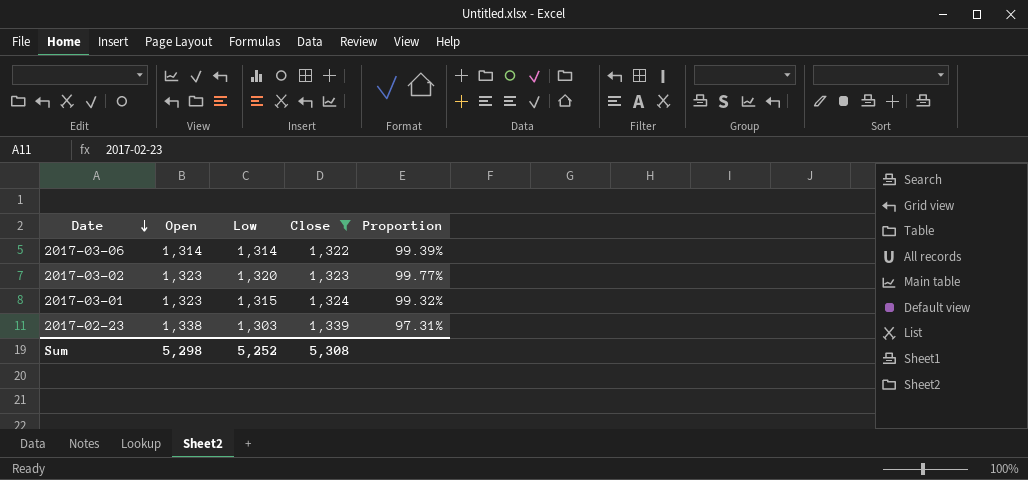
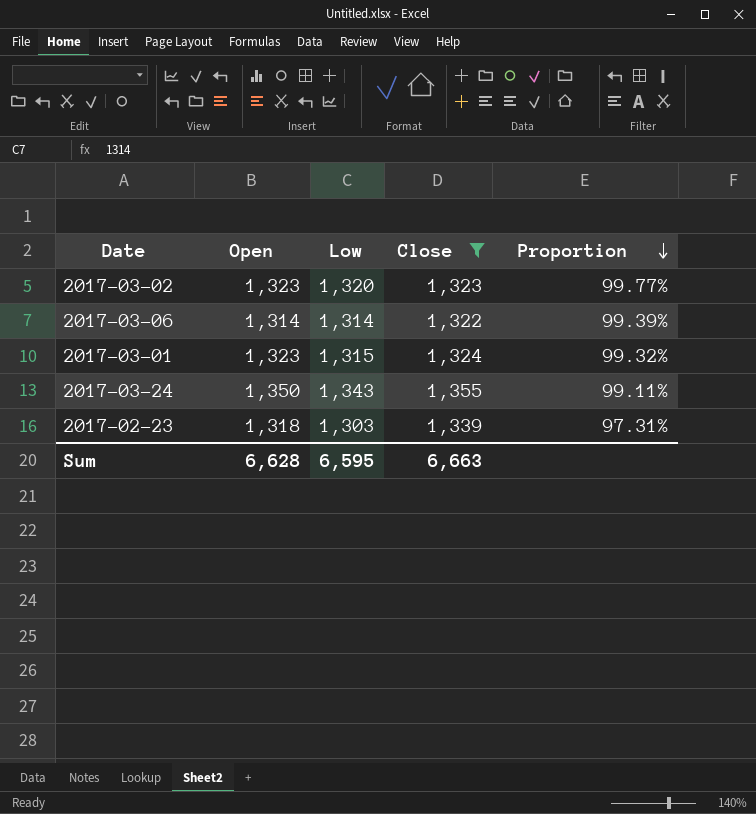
row order: Date descending -> Proportion descending
row 2017-03-24: none -> 1,350 | 1,343 | 1,355 | 99.11%
2017-02-23 | Open: 1,338 -> 1,318
Sum | Open: 5,298 -> 6,628
Sum | Low: 5,252 -> 6,595
Sum | Close: 5,308 -> 6,663

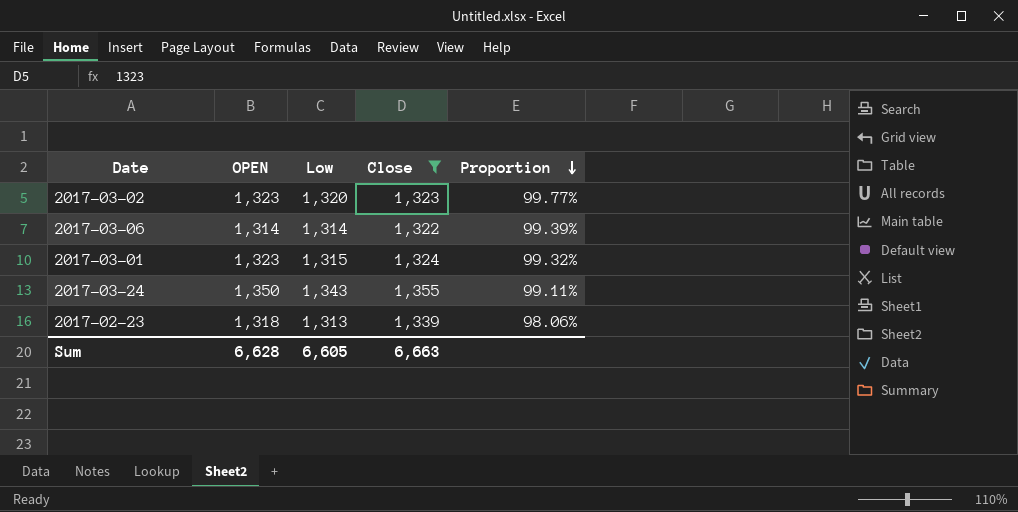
column name: Open -> OPEN
2017-02-23 | Low: 1,303 -> 1,313
2017-02-23 | Proportion: 97.31% -> 98.06%
Sum | Low: 6,595 -> 6,605

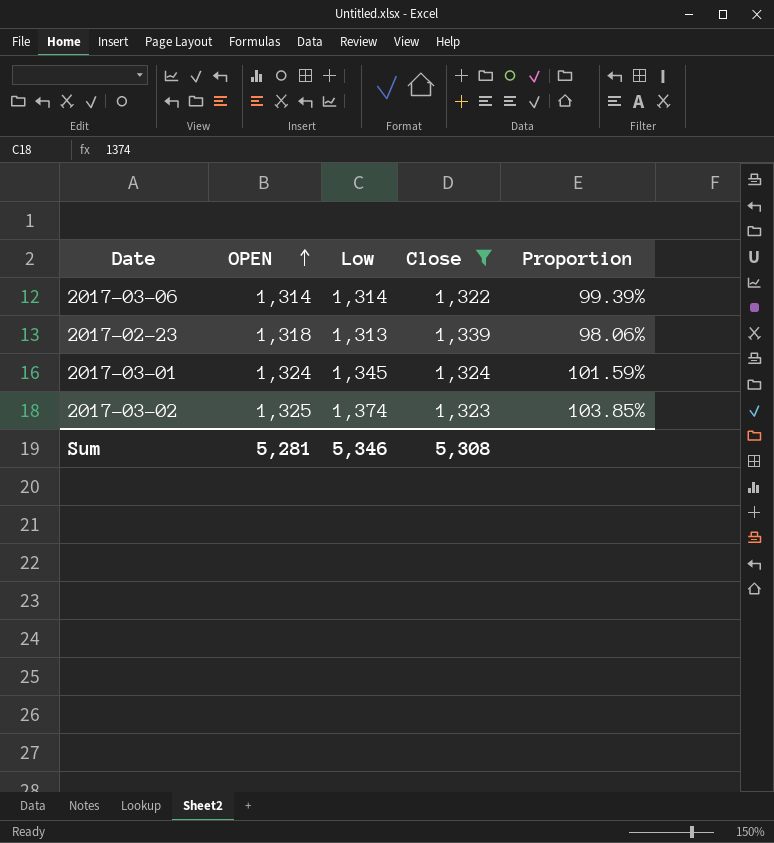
row order: Proportion descending -> OPEN ascending
row 2017-03-24: 1,350 | 1,343 | 1,355 | 99.11% -> none
2017-03-01 | OPEN: 1,323 -> 1,324
2017-03-01 | Low: 1,315 -> 1,345
2017-03-01 | Proportion: 99.32% -> 101.59%
2017-03-02 | OPEN: 1,323 -> 1,325
2017-03-02 | Low: 1,320 -> 1,374
2017-03-02 | Proportion: 99.77% -> 103.85%
Sum | OPEN: 6,628 -> 5,281
Sum | Low: 6,605 -> 5,346
Sum | Close: 6,663 -> 5,308

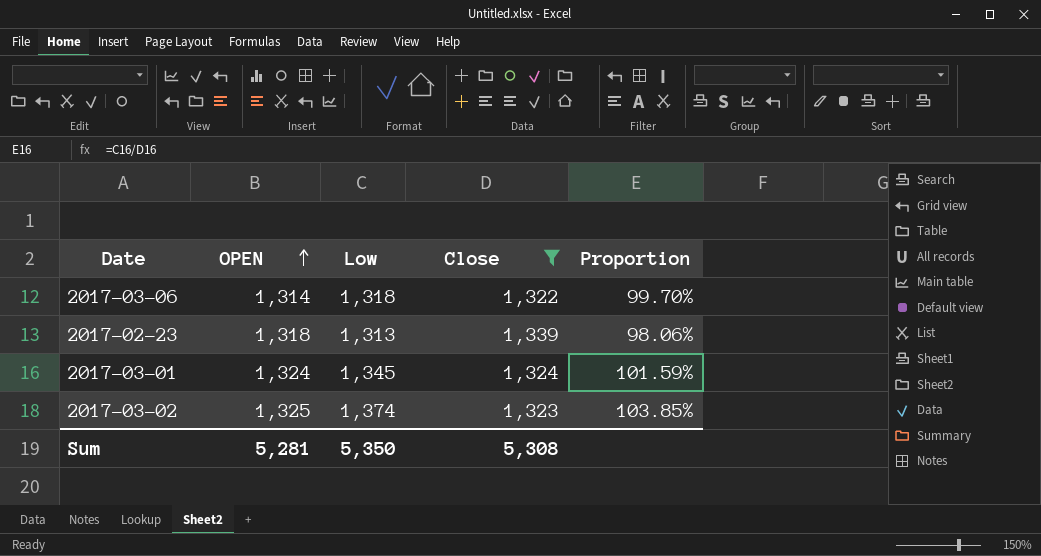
2017-03-06 | Low: 1,314 -> 1,318
2017-03-06 | Proportion: 99.39% -> 99.70%
Sum | Low: 5,346 -> 5,350

